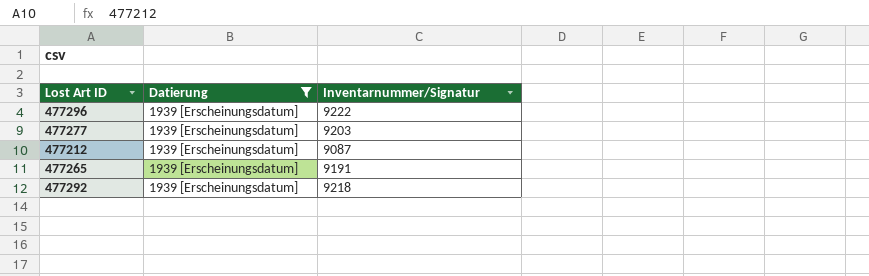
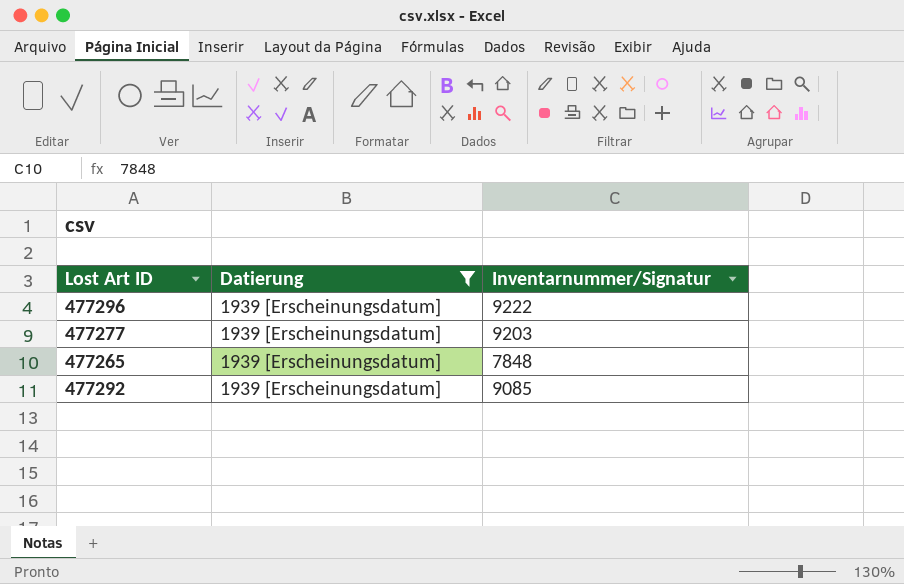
row 477212: 1939 [Erscheinungsdatum] | 9087 -> none
477265 | Inventarnummer/Signatur: 9191 -> 7848
477292 | Inventarnummer/Signatur: 9218 -> 9085

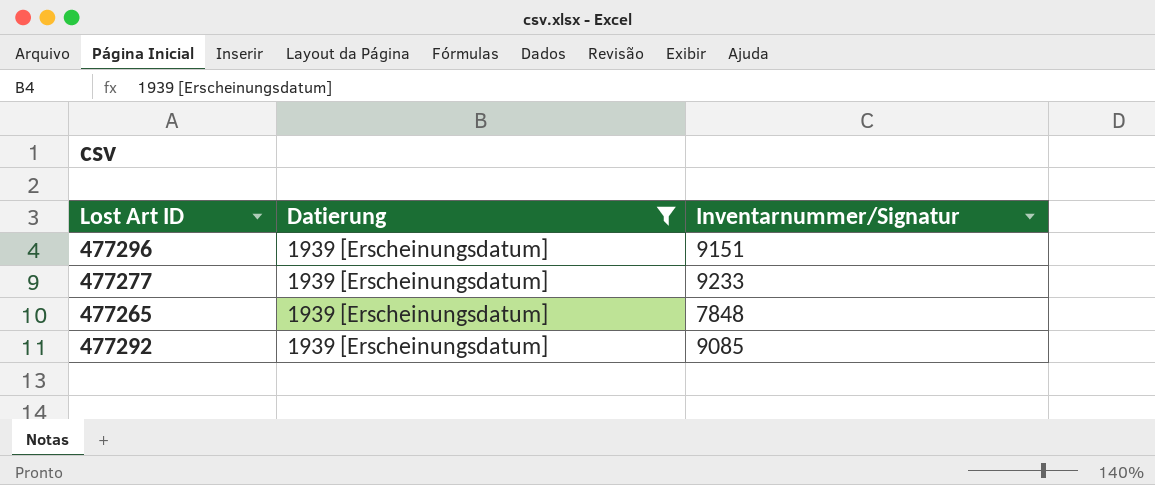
477296 | Inventarnummer/Signatur: 9222 -> 9151
477277 | Inventarnummer/Signatur: 9203 -> 9233

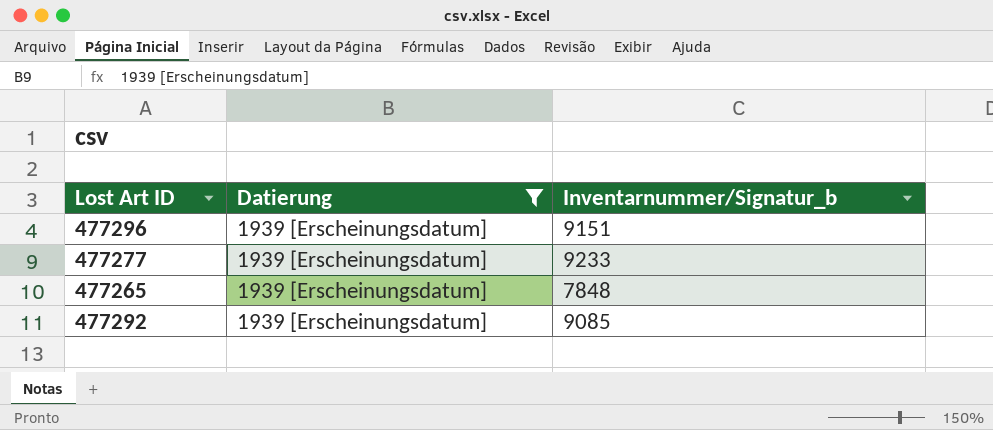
column name: Inventarnummer/Signatur -> Inventarnummer/Signatur_b

